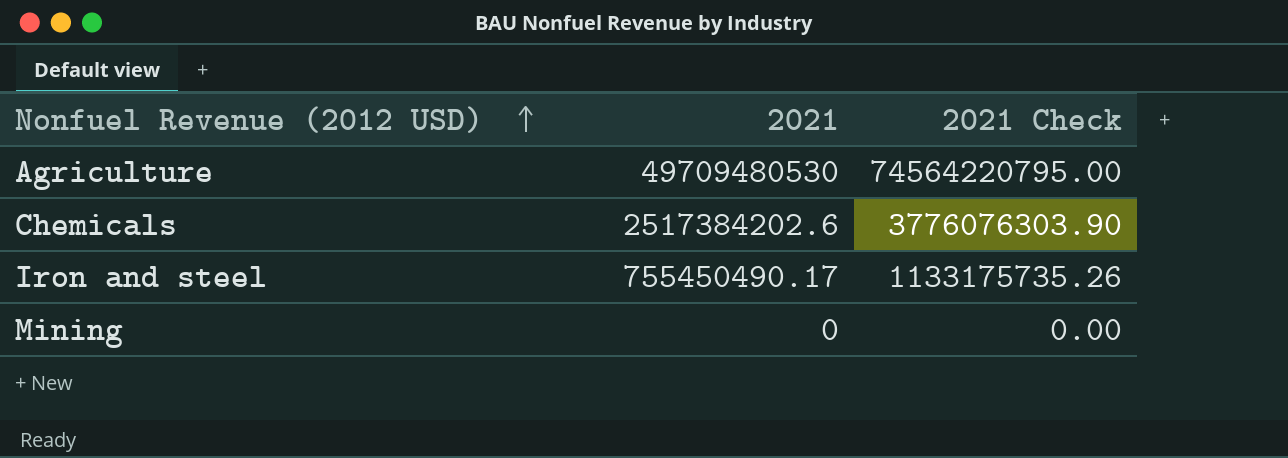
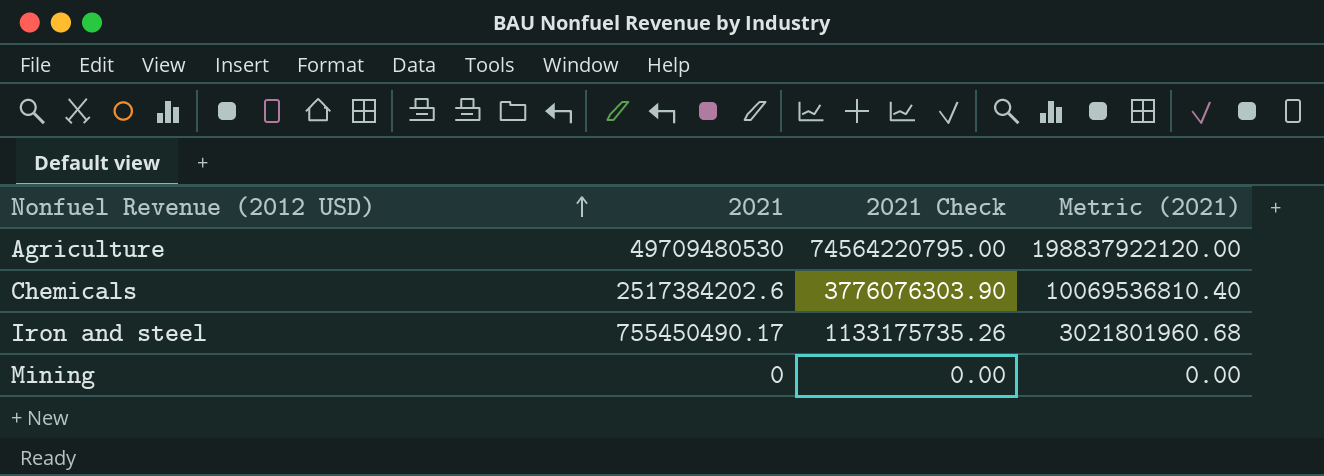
column Metric (2021) | formula: none -> [2021] * 4

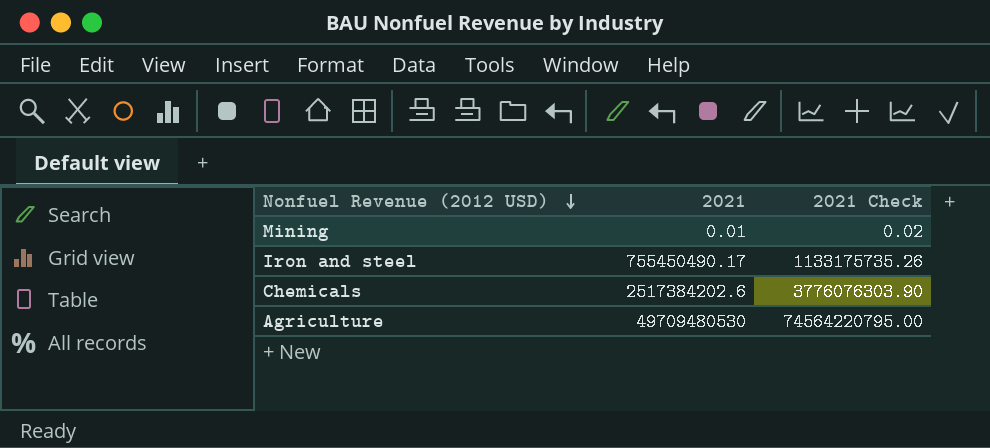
row order: Nonfuel Revenue (2012 USD) ascending -> Nonfuel Revenue (2012 USD) descending
column Metric (2021) | formula: [2021] * 4 -> none
Mining | 2021: 0 -> 0.01
Mining | 2021 Check: 0.00 -> 0.02

